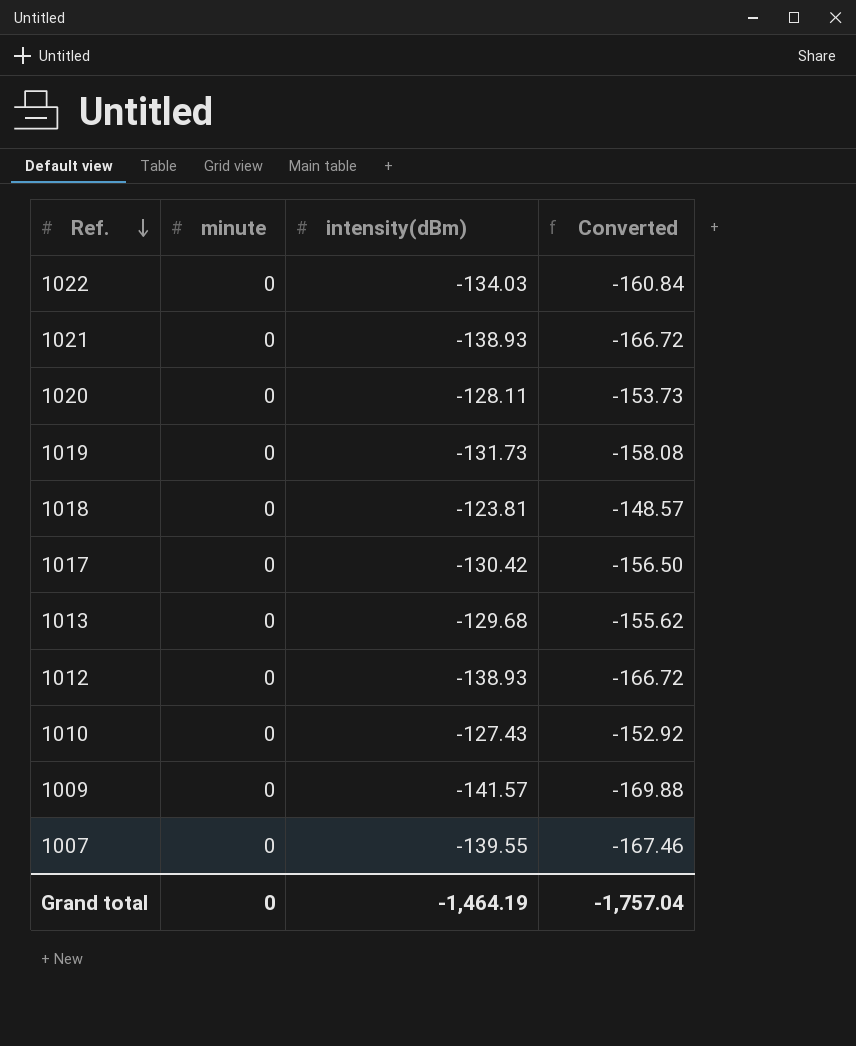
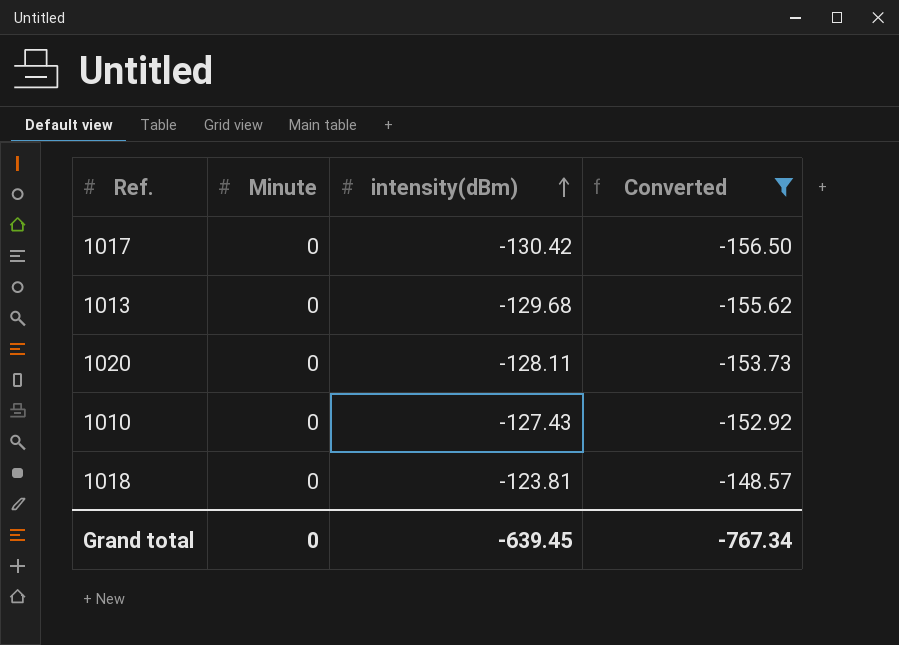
filter: none -> Converted >= -156.50
row order: Ref. descending -> intensity(dBm) ascending
column name: minute -> Minute
Grand total | intensity(dBm): -1,464.19 -> -639.45
Grand total | Converted: -1,757.04 -> -767.34

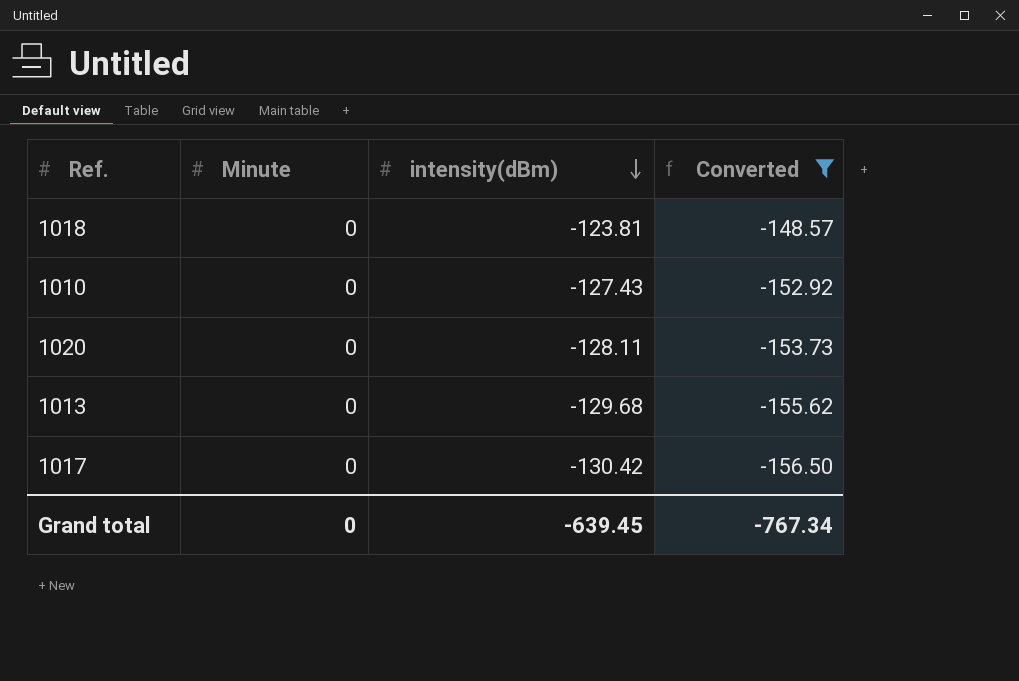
row order: intensity(dBm) ascending -> intensity(dBm) descending

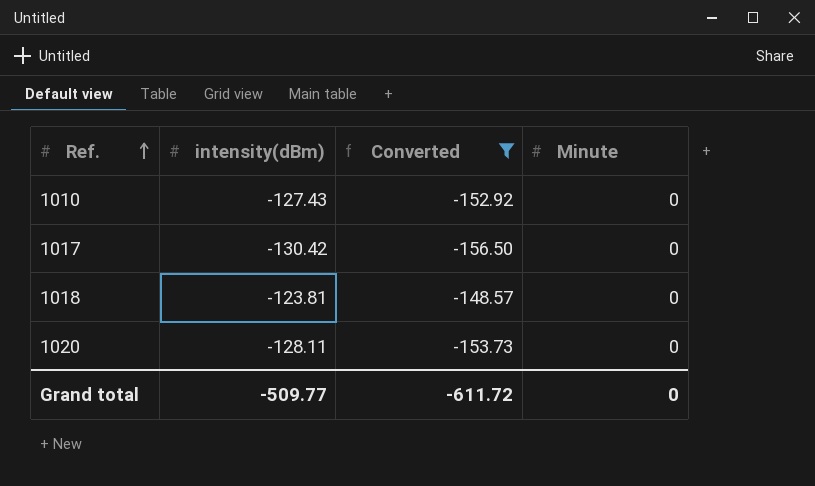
row order: intensity(dBm) descending -> Ref. ascending
column Minute | position: 2 -> 4
row 1013: 0 | -129.68 | -155.62 -> none
Grand total | intensity(dBm): -639.45 -> -509.77
Grand total | Converted: -767.34 -> -611.72

